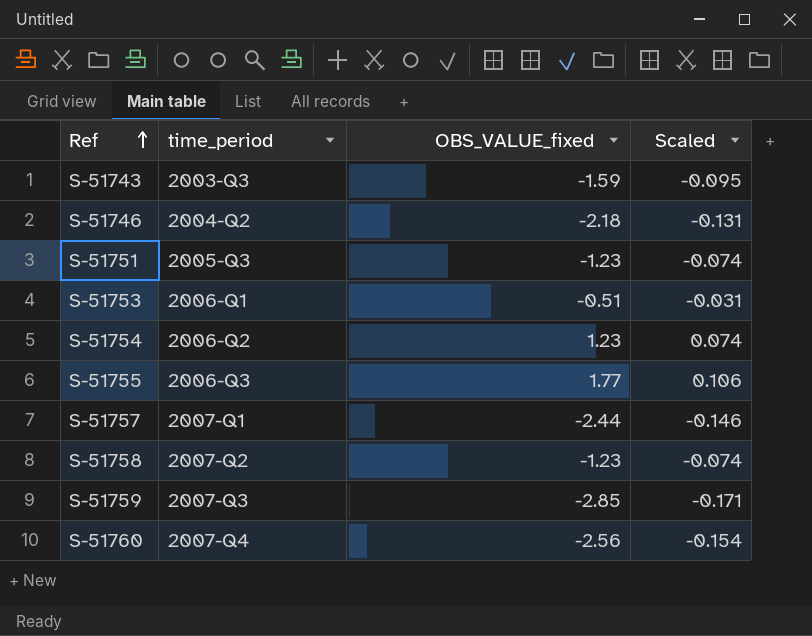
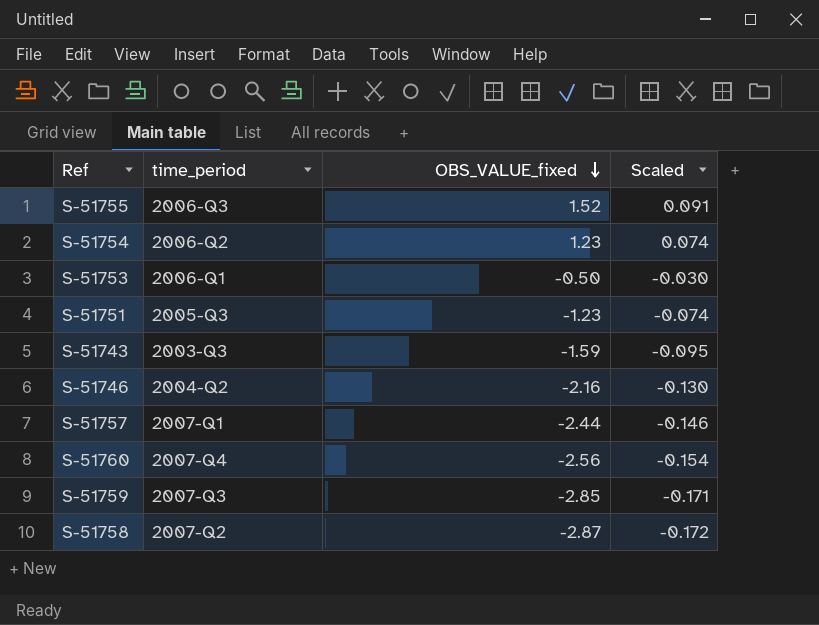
row order: Ref ascending -> OBS_VALUE_fixed descending
S-51755 | OBS_VALUE_fixed: 1.77 -> 1.52
S-51755 | Scaled: 0.106 -> 0.091
S-51753 | OBS_VALUE_fixed: -0.51 -> -0.50
S-51753 | Scaled: -0.031 -> -0.030
S-51746 | OBS_VALUE_fixed: -2.18 -> -2.16
S-51746 | Scaled: -0.131 -> -0.130
S-51758 | OBS_VALUE_fixed: -1.23 -> -2.87
S-51758 | Scaled: -0.074 -> -0.172

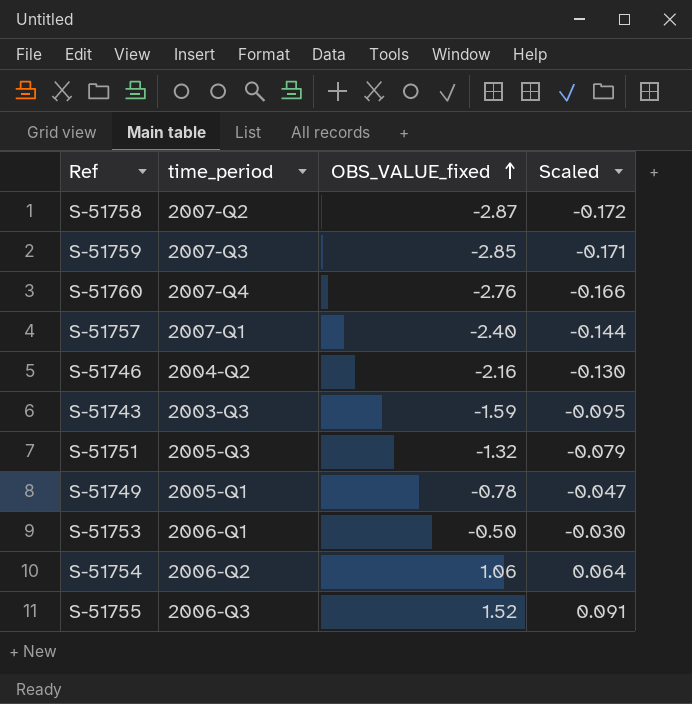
row order: OBS_VALUE_fixed descending -> OBS_VALUE_fixed ascending
S-51760 | OBS_VALUE_fixed: -2.56 -> -2.76
S-51760 | Scaled: -0.154 -> -0.166
S-51757 | OBS_VALUE_fixed: -2.44 -> -2.40
S-51757 | Scaled: -0.146 -> -0.144
S-51751 | OBS_VALUE_fixed: -1.23 -> -1.32
S-51751 | Scaled: -0.074 -> -0.079
row S-51749: none -> 2005-Q1 | -0.78 | -0.047
S-51754 | OBS_VALUE_fixed: 1.23 -> 1.06
S-51754 | Scaled: 0.074 -> 0.064

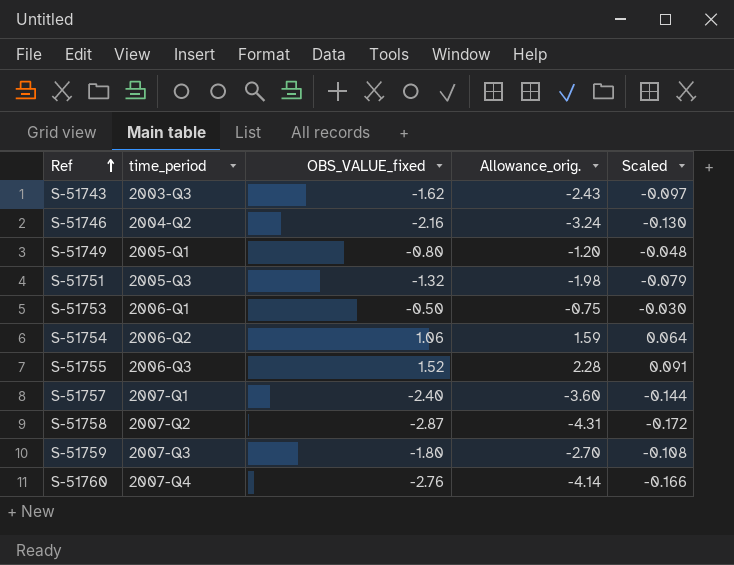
row order: OBS_VALUE_fixed ascending -> Ref ascending
column Allowance_orig. | formula: none -> [OBS_VALUE_fixed] * 1.5
S-51743 | OBS_VALUE_fixed: -1.59 -> -1.62
S-51743 | Scaled: -0.095 -> -0.097
S-51749 | OBS_VALUE_fixed: -0.78 -> -0.80
S-51749 | Scaled: -0.047 -> -0.048
S-51759 | OBS_VALUE_fixed: -2.85 -> -1.80
S-51759 | Scaled: -0.171 -> -0.108

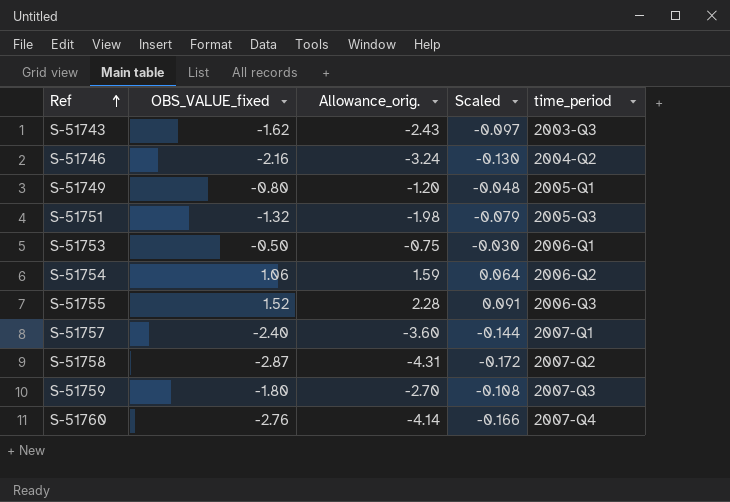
column time_period | position: 2 -> 5

